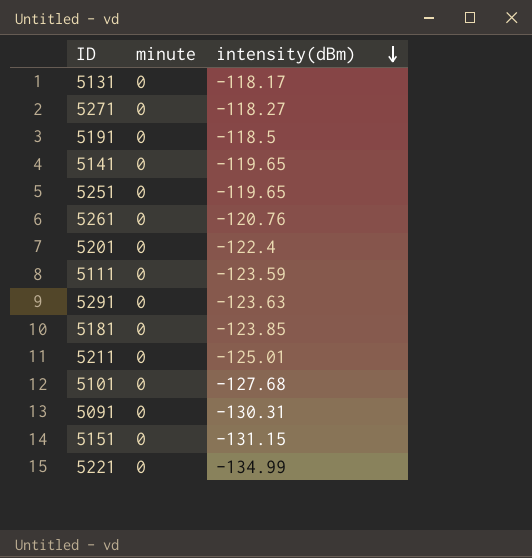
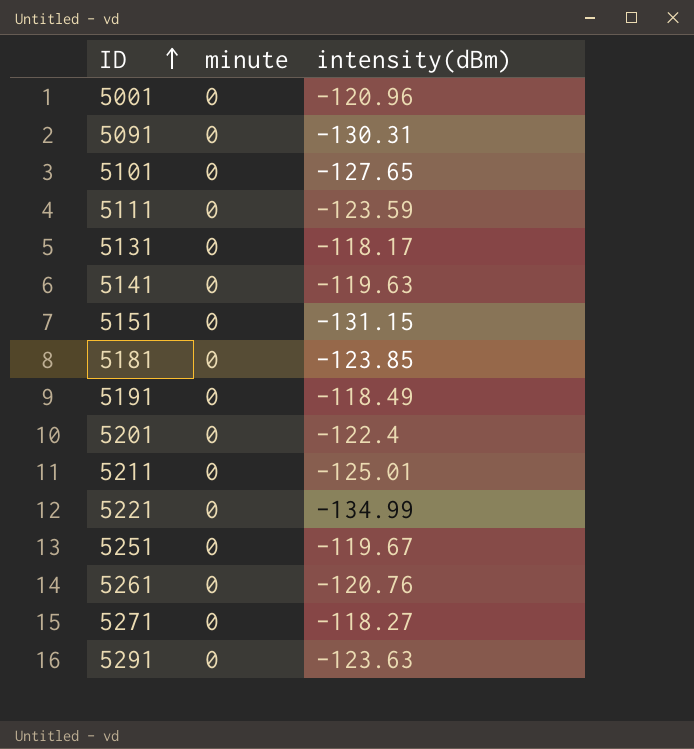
row order: intensity(dBm) descending -> ID ascending
row 5001: none -> 0 | -120.96
5101 | intensity(dBm): -127.68 -> -127.65
5141 | intensity(dBm): -119.65 -> -119.63
5191 | intensity(dBm): -118.5 -> -118.49
5251 | intensity(dBm): -119.65 -> -119.67

